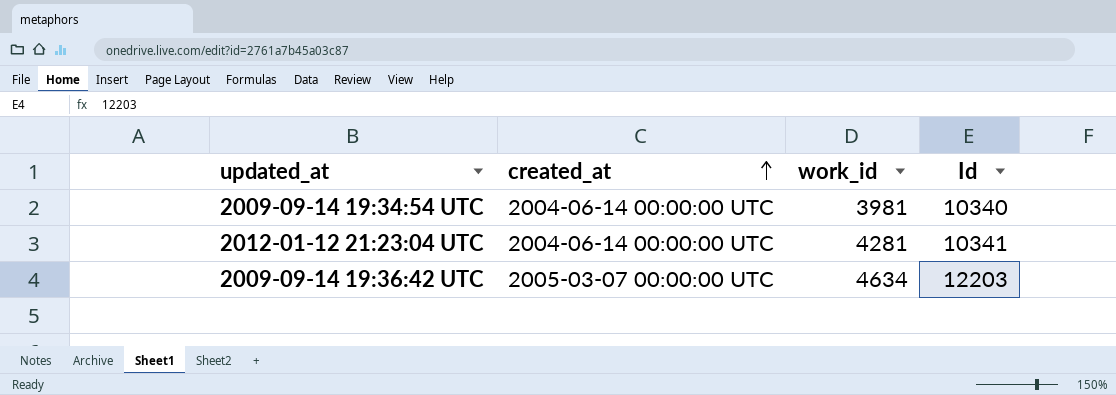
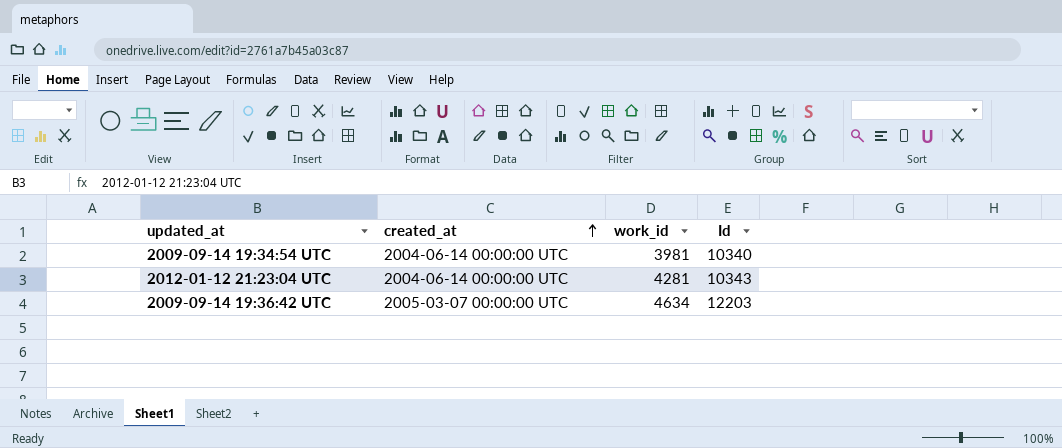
2012-01-12 21:23:04 UTC | Id: 10341 -> 10343

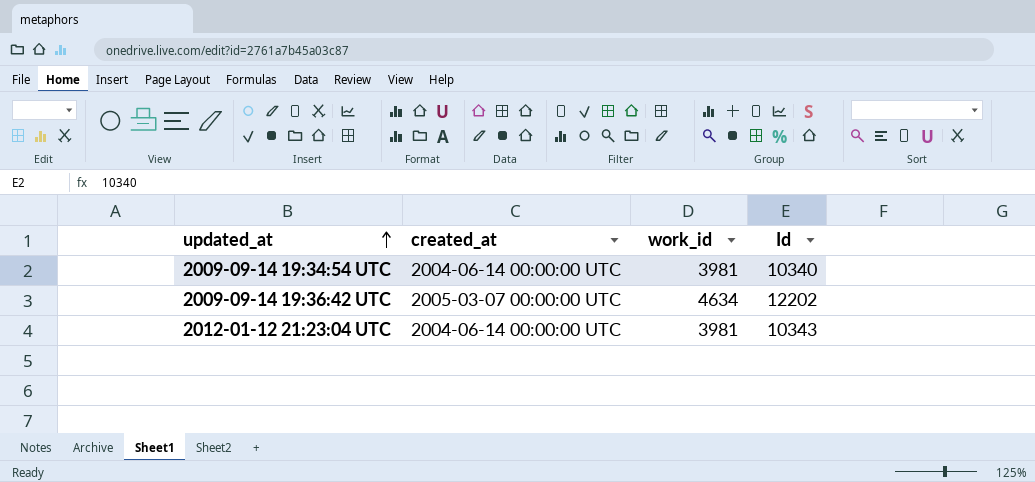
row order: created_at ascending -> updated_at ascending
2009-09-14 19:36:42 UTC | Id: 12203 -> 12202
2012-01-12 21:23:04 UTC | work_id: 4281 -> 3981

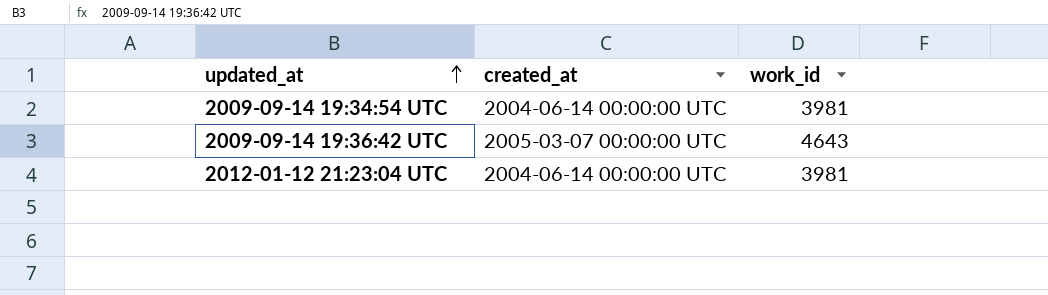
column Id | position: 4 -> none
2009-09-14 19:36:42 UTC | work_id: 4634 -> 4643

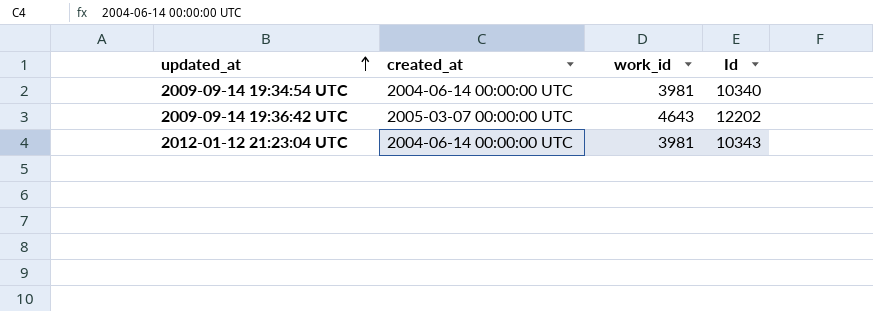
column Id | position: none -> 4

